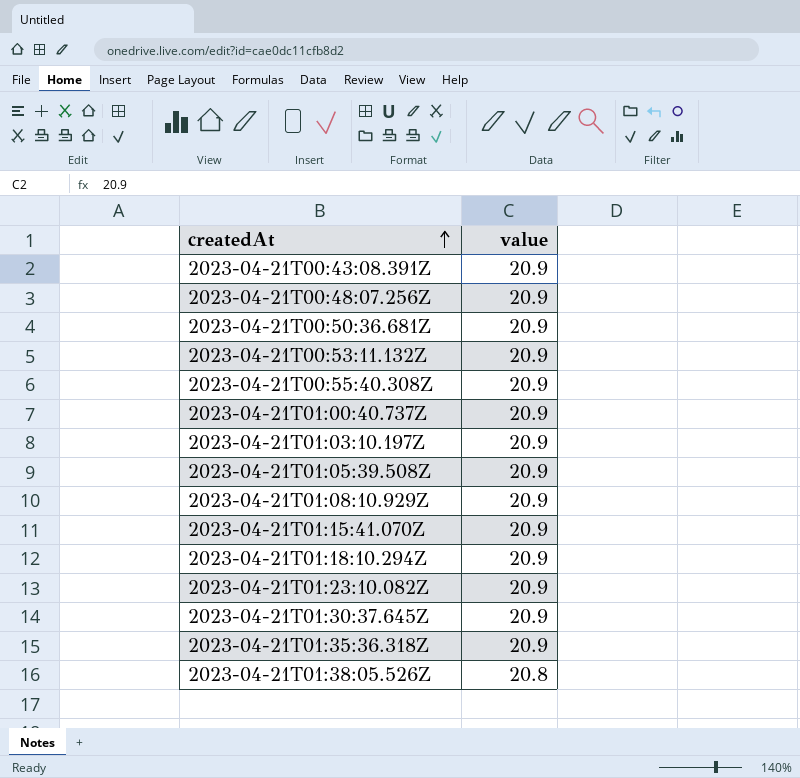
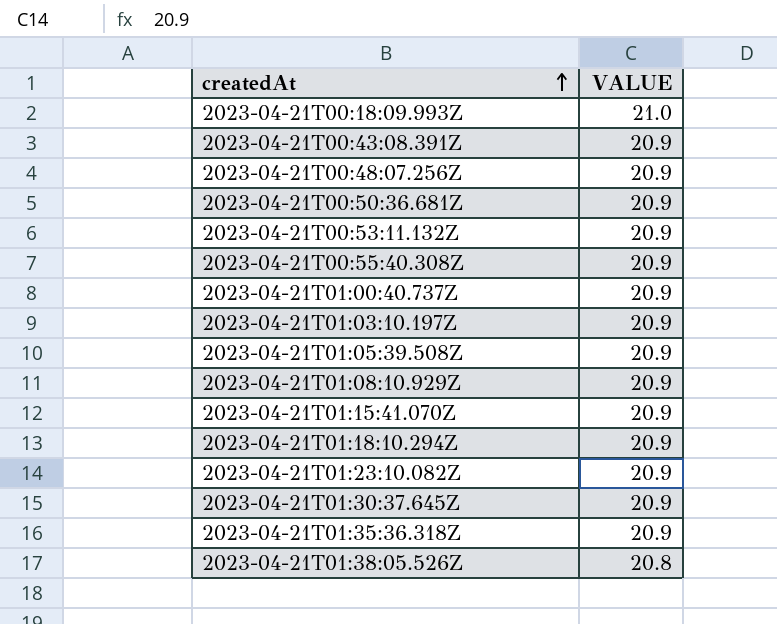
column name: value -> VALUE
row 2023-04-21T00:18:09.993Z: none -> 21.0

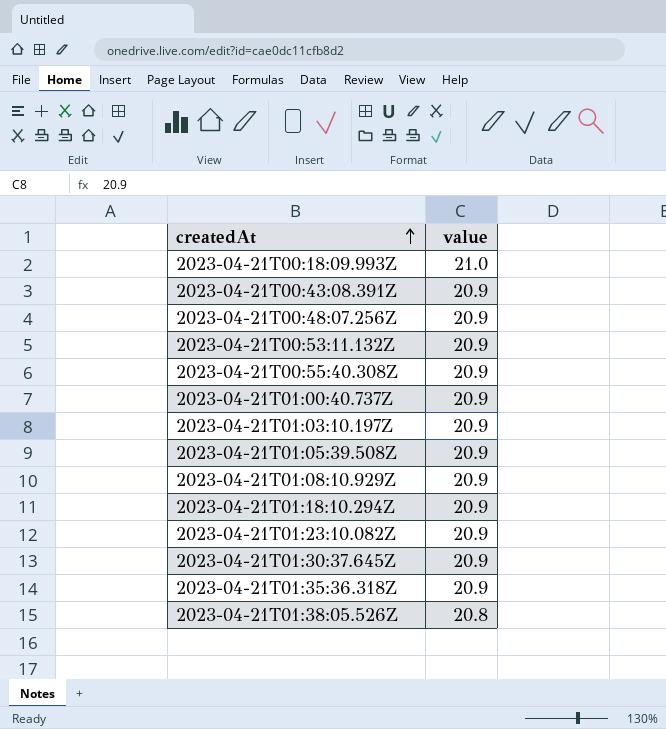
column name: VALUE -> value
row 2023-04-21T00:50:36.681Z: 20.9 -> none
row 2023-04-21T01:15:41.070Z: 20.9 -> none

